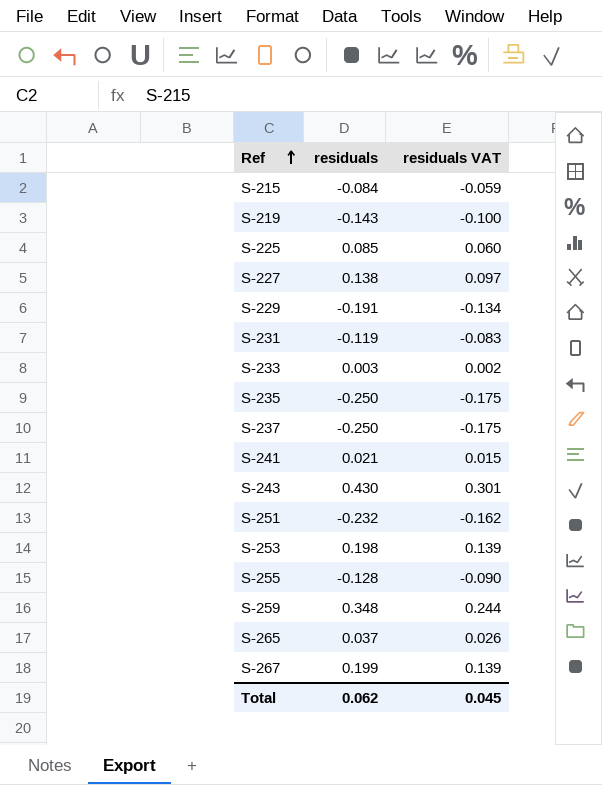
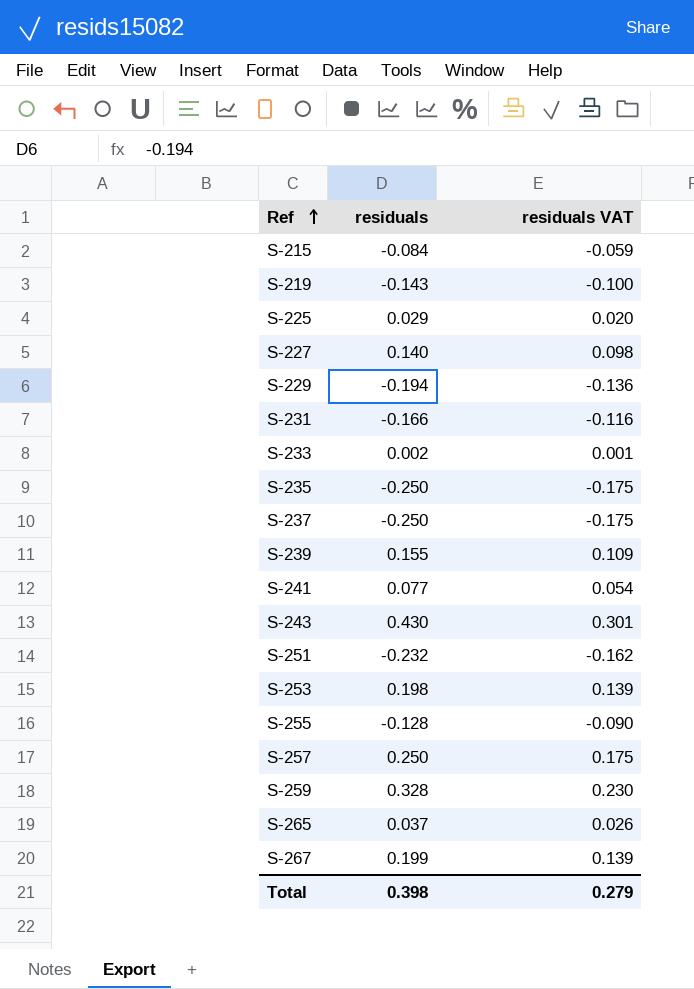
S-225 | residuals: 0.085 -> 0.029
S-225 | residuals VAT: 0.060 -> 0.020
S-227 | residuals: 0.138 -> 0.140
S-227 | residuals VAT: 0.097 -> 0.098
S-229 | residuals: -0.191 -> -0.194
S-229 | residuals VAT: -0.134 -> -0.136
S-231 | residuals: -0.119 -> -0.166
S-231 | residuals VAT: -0.083 -> -0.116
S-233 | residuals: 0.003 -> 0.002
S-233 | residuals VAT: 0.002 -> 0.001
row S-239: none -> 0.155 | 0.109
S-241 | residuals: 0.021 -> 0.077
S-241 | residuals VAT: 0.015 -> 0.054
row S-257: none -> 0.250 | 0.175
S-259 | residuals: 0.348 -> 0.328
S-259 | residuals VAT: 0.244 -> 0.230
Total | residuals: 0.062 -> 0.398
Total | residuals VAT: 0.045 -> 0.279

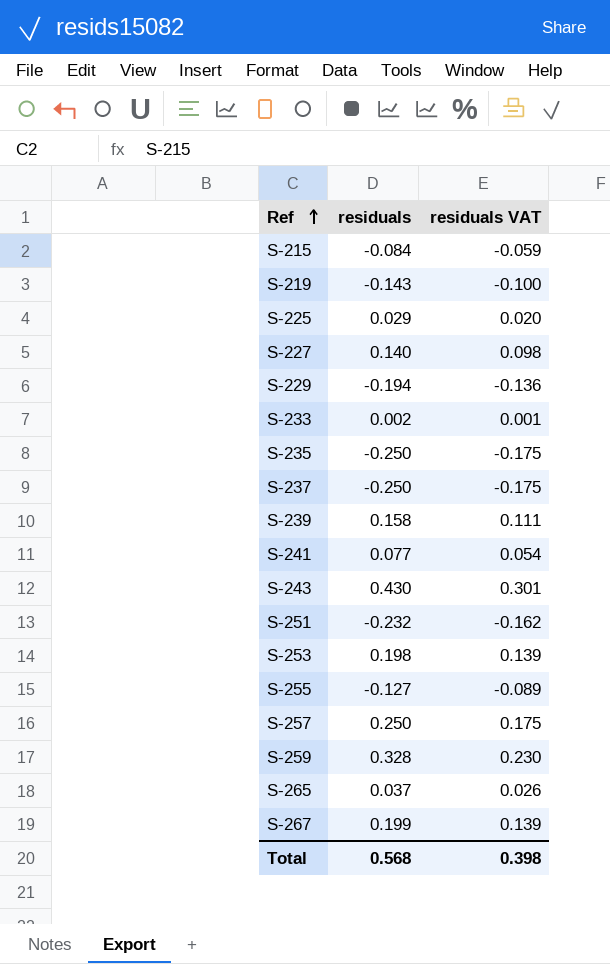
row S-231: -0.166 | -0.116 -> none
S-239 | residuals: 0.155 -> 0.158
S-239 | residuals VAT: 0.109 -> 0.111
S-255 | residuals: -0.128 -> -0.127
S-255 | residuals VAT: -0.090 -> -0.089
Total | residuals: 0.398 -> 0.568
Total | residuals VAT: 0.279 -> 0.398

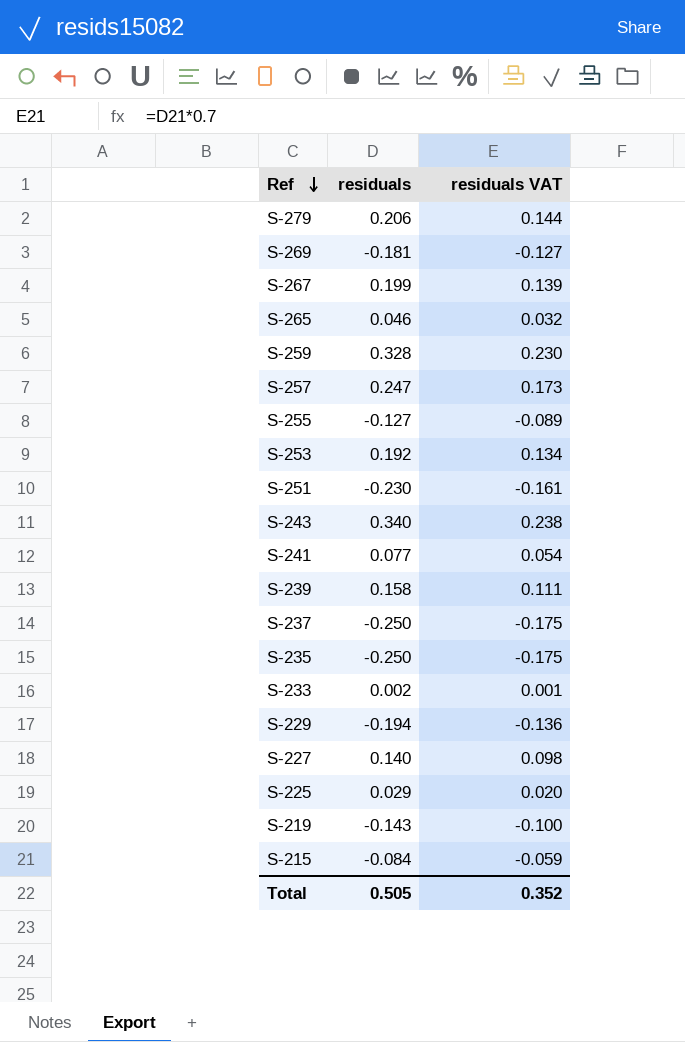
row order: Ref ascending -> Ref descending
row S-279: none -> 0.206 | 0.144
row S-269: none -> -0.181 | -0.127
S-265 | residuals: 0.037 -> 0.046
S-265 | residuals VAT: 0.026 -> 0.032
S-257 | residuals: 0.250 -> 0.247
S-257 | residuals VAT: 0.175 -> 0.173
S-253 | residuals: 0.198 -> 0.192
S-253 | residuals VAT: 0.139 -> 0.134
S-251 | residuals: -0.232 -> -0.230
S-251 | residuals VAT: -0.162 -> -0.161
S-243 | residuals: 0.430 -> 0.340
S-243 | residuals VAT: 0.301 -> 0.238
Total | residuals: 0.568 -> 0.505
Total | residuals VAT: 0.398 -> 0.352

